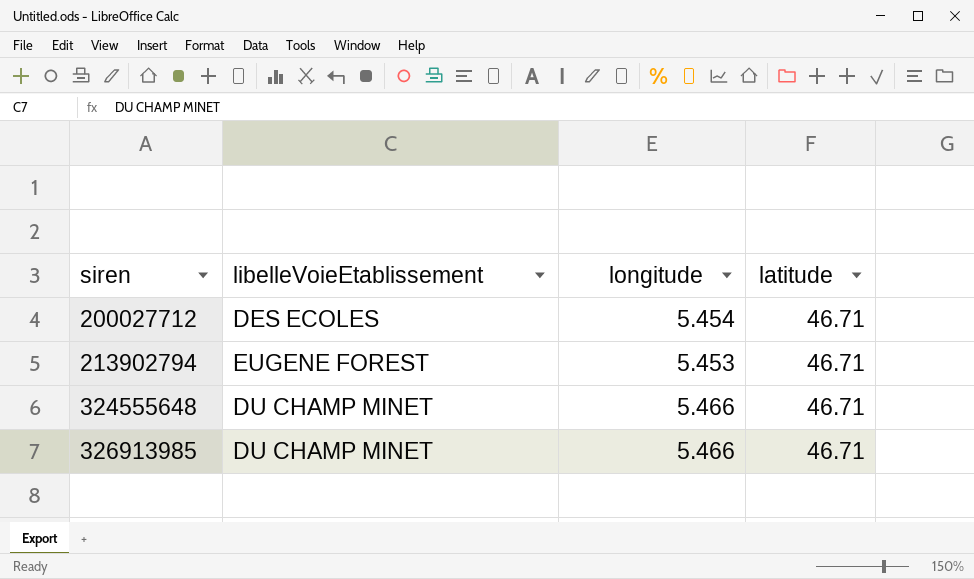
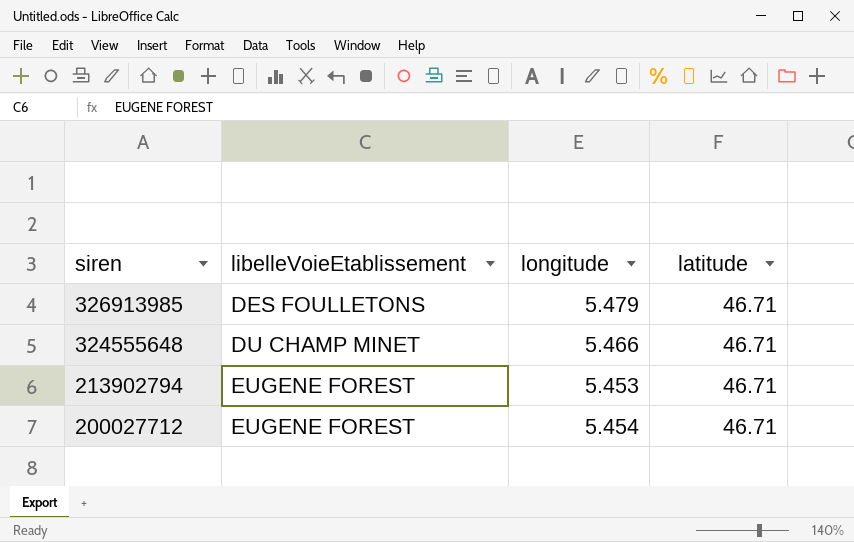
row order: siren ascending -> siren descending
326913985 | libelleVoieEtablissement: DU CHAMP MINET -> DES FOULLETONS
326913985 | longitude: 5.466 -> 5.479
200027712 | libelleVoieEtablissement: DES ECOLES -> EUGENE FOREST

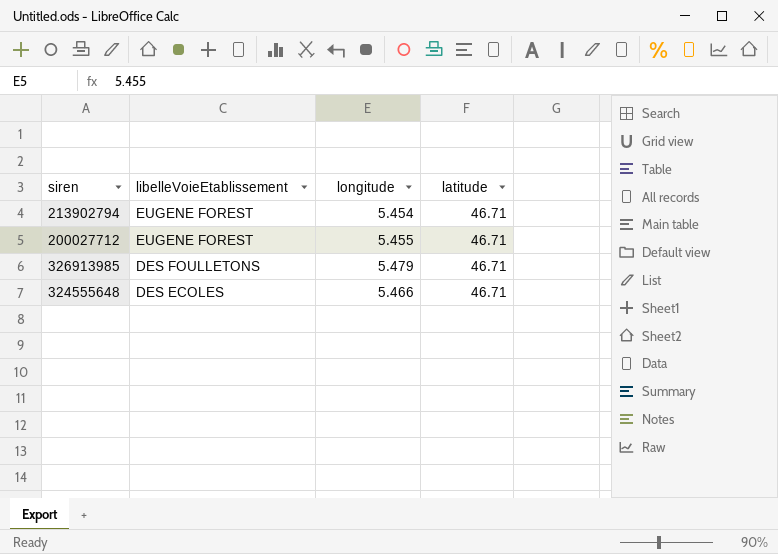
row order: siren descending -> libelleVoieEtablissement descending
213902794 | longitude: 5.453 -> 5.454
200027712 | longitude: 5.454 -> 5.455
324555648 | libelleVoieEtablissement: DU CHAMP MINET -> DES ECOLES

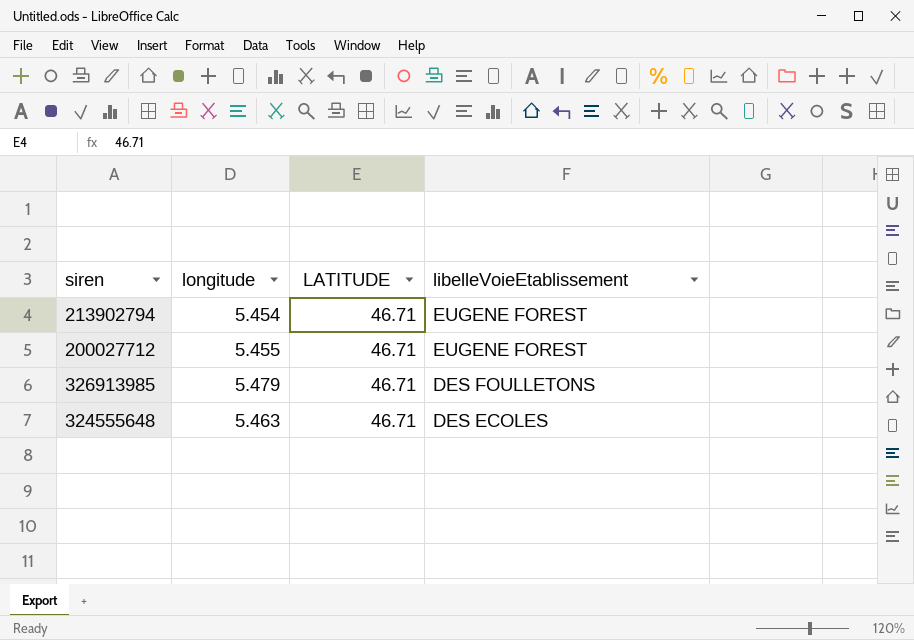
column name: latitude -> LATITUDE
column libelleVoieEtablissement | position: 2 -> 4
324555648 | longitude: 5.466 -> 5.463

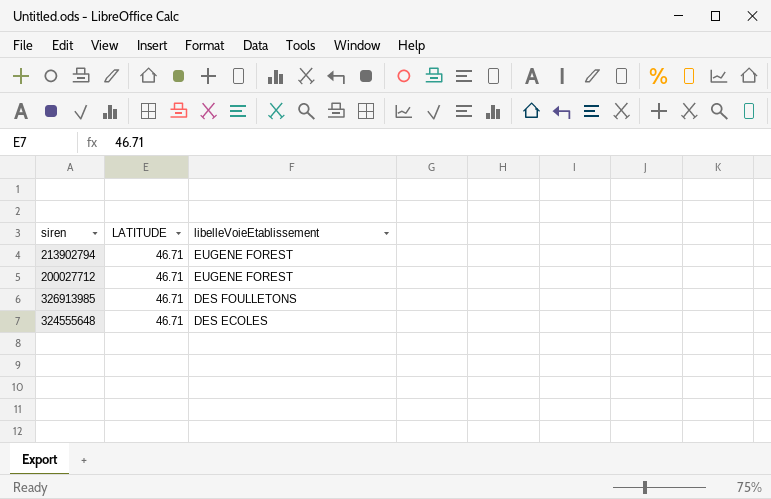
column longitude | position: 2 -> none

